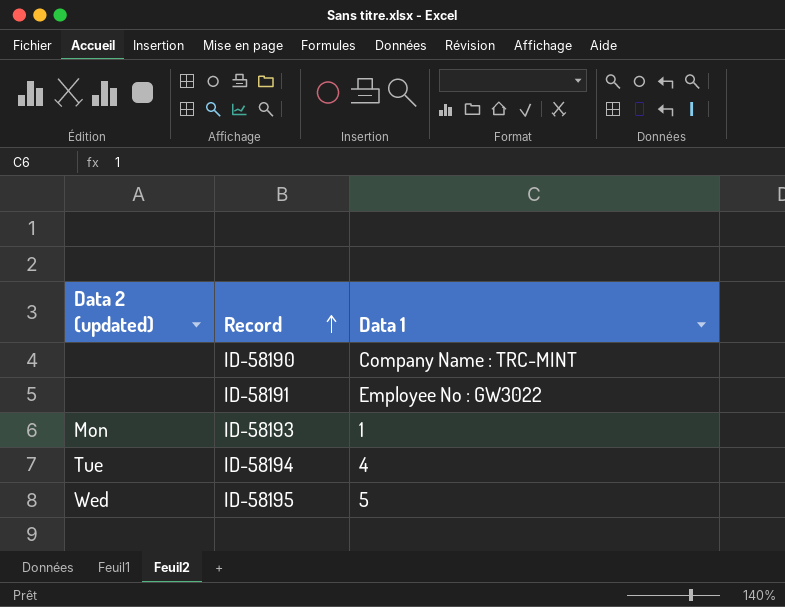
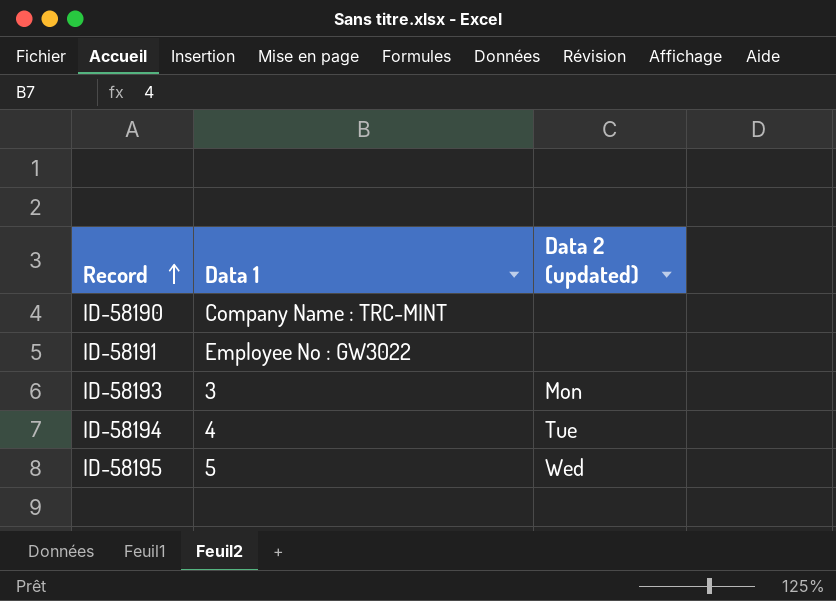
column Data 2 (updated) | position: 1 -> 3
ID-58193 | Data 1: 1 -> 3

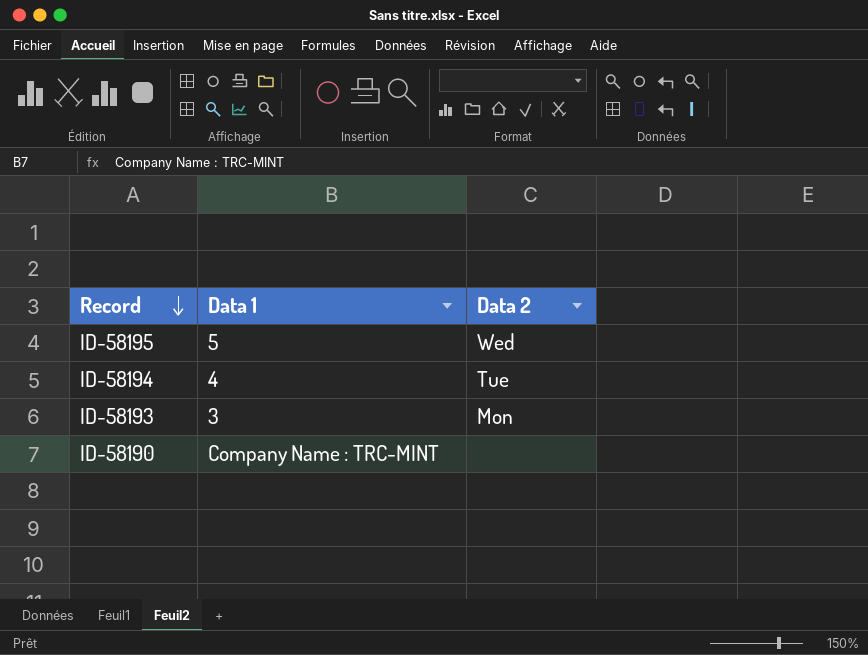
row order: Record ascending -> Record descending
column name: Data 2 (updated) -> Data 2
row ID-58191: Employee No : GW3022 | none -> none

